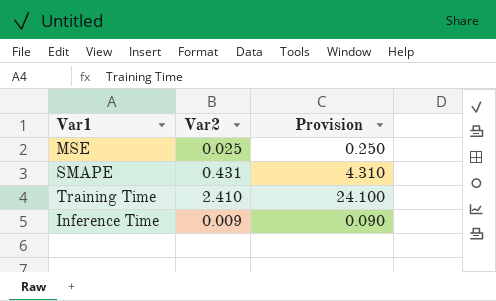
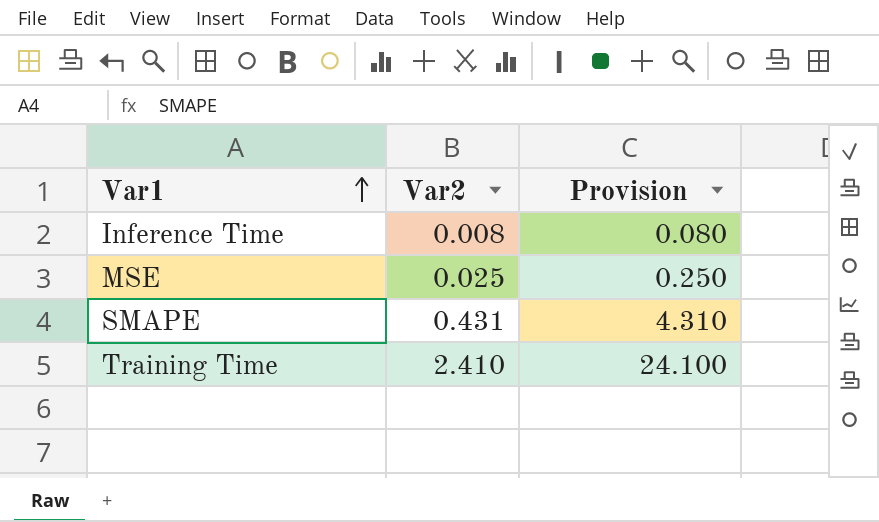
row order: none -> Var1 ascending
Inference Time | Var2: 0.009 -> 0.008
Inference Time | Provision: 0.090 -> 0.080

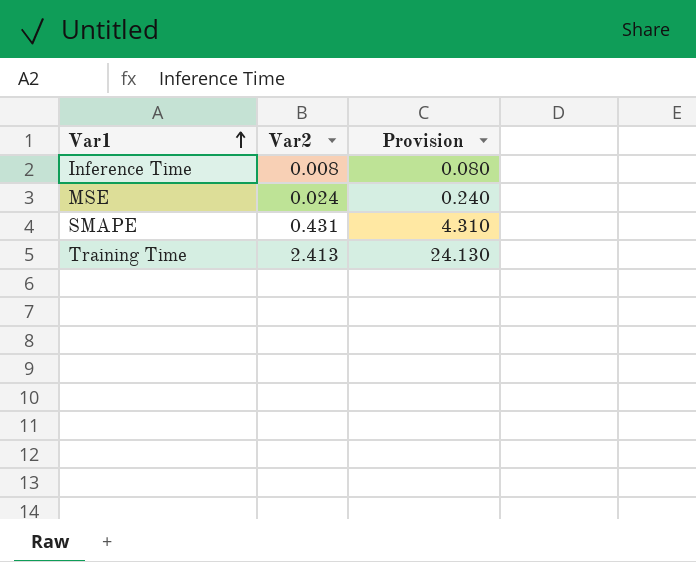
MSE | Var2: 0.025 -> 0.024
MSE | Provision: 0.250 -> 0.240
Training Time | Var2: 2.410 -> 2.413
Training Time | Provision: 24.100 -> 24.130

